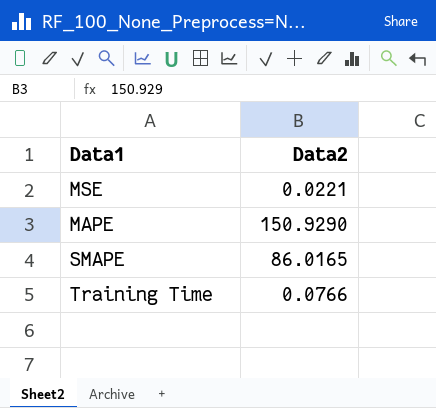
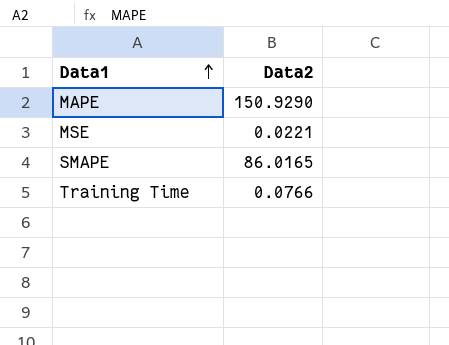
row order: none -> Data1 ascending

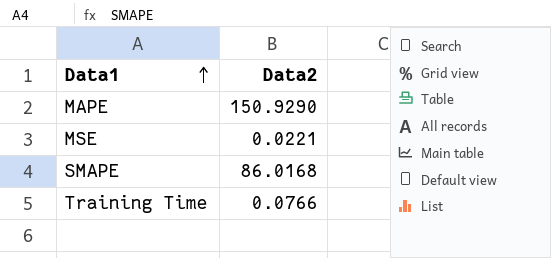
SMAPE | Data2: 86.0165 -> 86.0168

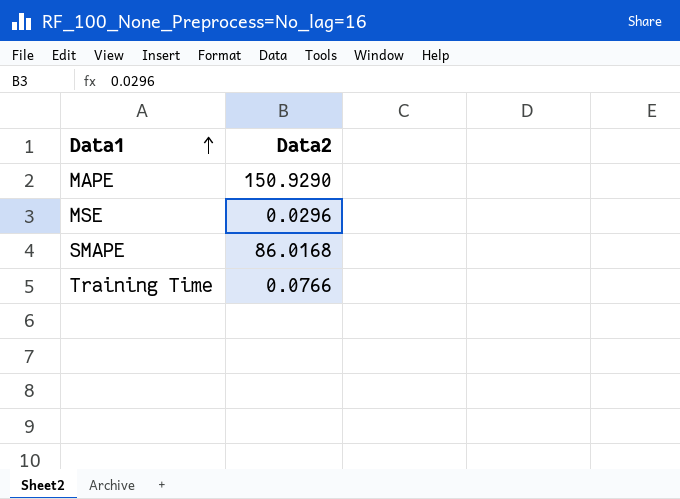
MSE | Data2: 0.0221 -> 0.0296

